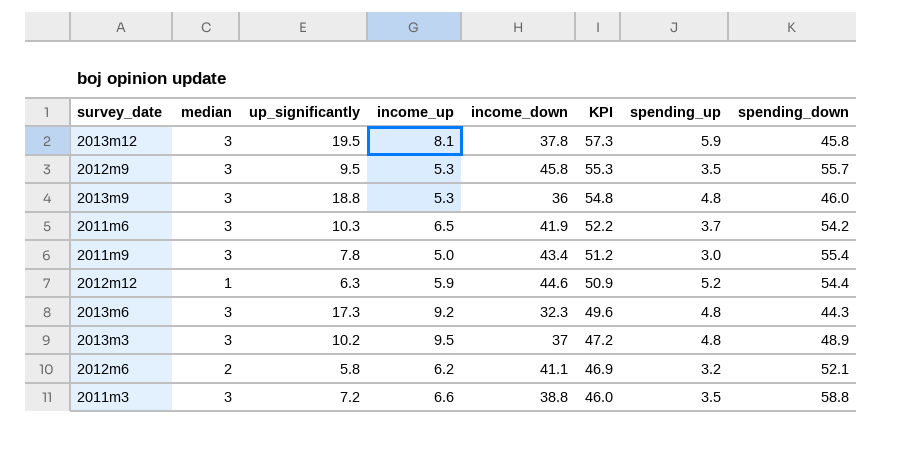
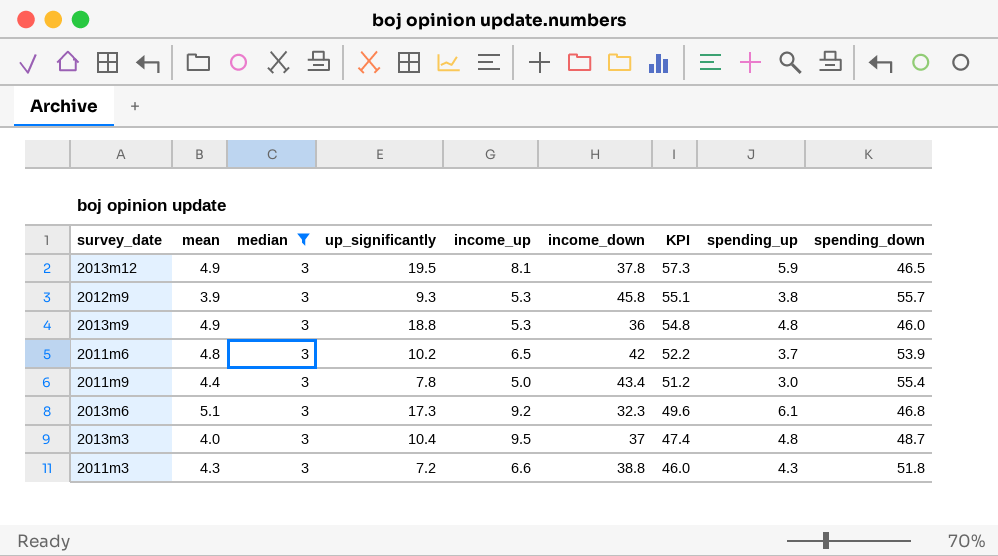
filter: none -> median = 3
column mean | position: none -> 2
2013m12 | spending_down: 45.8 -> 46.5
2012m9 | up_significantly: 9.5 -> 9.3
2012m9 | KPI: 55.3 -> 55.1
2012m9 | spending_up: 3.5 -> 3.8
2011m6 | up_significantly: 10.3 -> 10.2
2011m6 | income_down: 41.9 -> 42
2011m6 | spending_down: 54.2 -> 53.9
2013m6 | spending_up: 4.8 -> 6.1
2013m6 | spending_down: 44.3 -> 46.8
2013m3 | up_significantly: 10.2 -> 10.4
2013m3 | KPI: 47.2 -> 47.4
2013m3 | spending_down: 48.9 -> 48.7
2011m3 | spending_up: 3.5 -> 4.3
2011m3 | spending_down: 58.8 -> 51.8

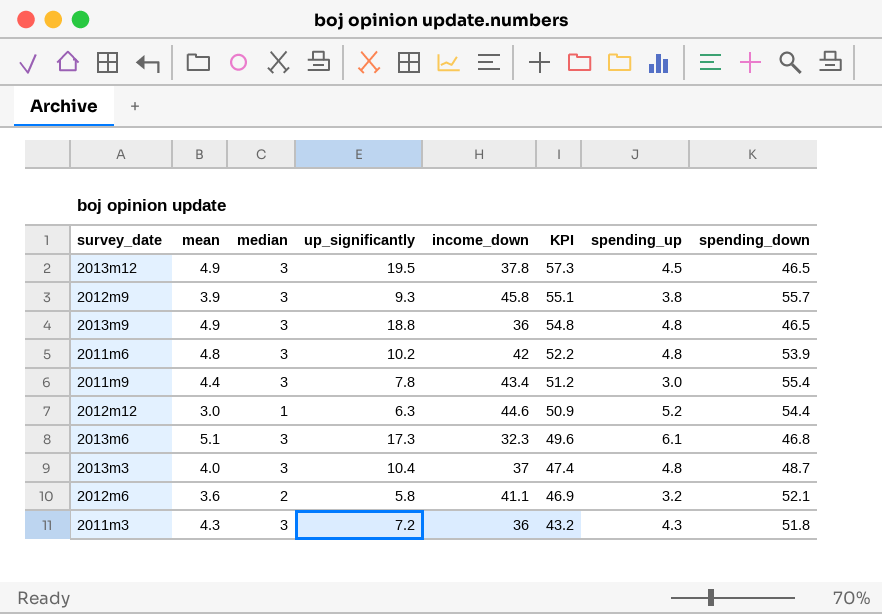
filter: median = 3 -> none
column income_up | position: 5 -> none
2013m12 | spending_up: 5.9 -> 4.5
2013m9 | spending_down: 46.0 -> 46.5
2011m6 | spending_up: 3.7 -> 4.8
2011m3 | income_down: 38.8 -> 36
2011m3 | KPI: 46.0 -> 43.2

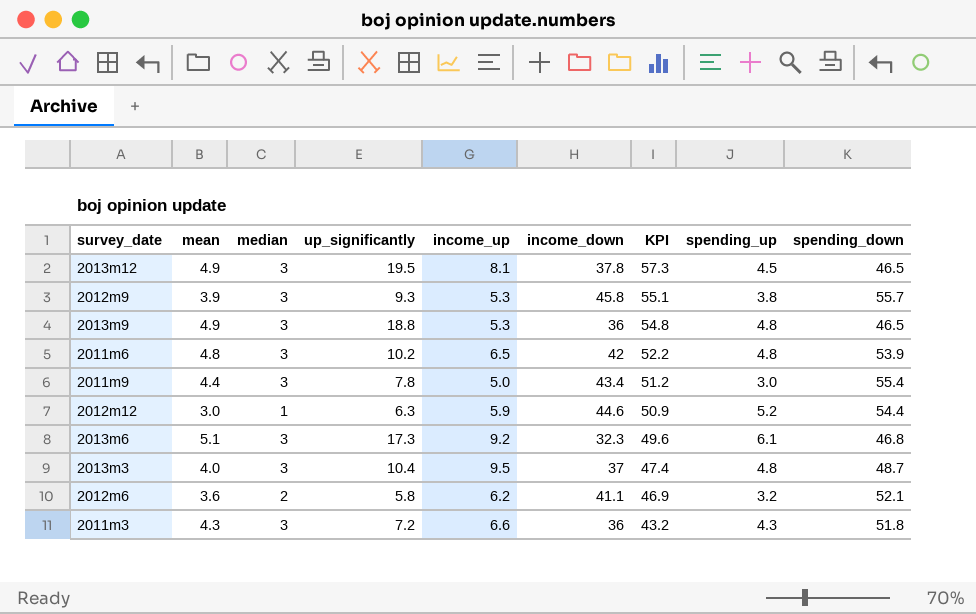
column income_up | position: none -> 5

